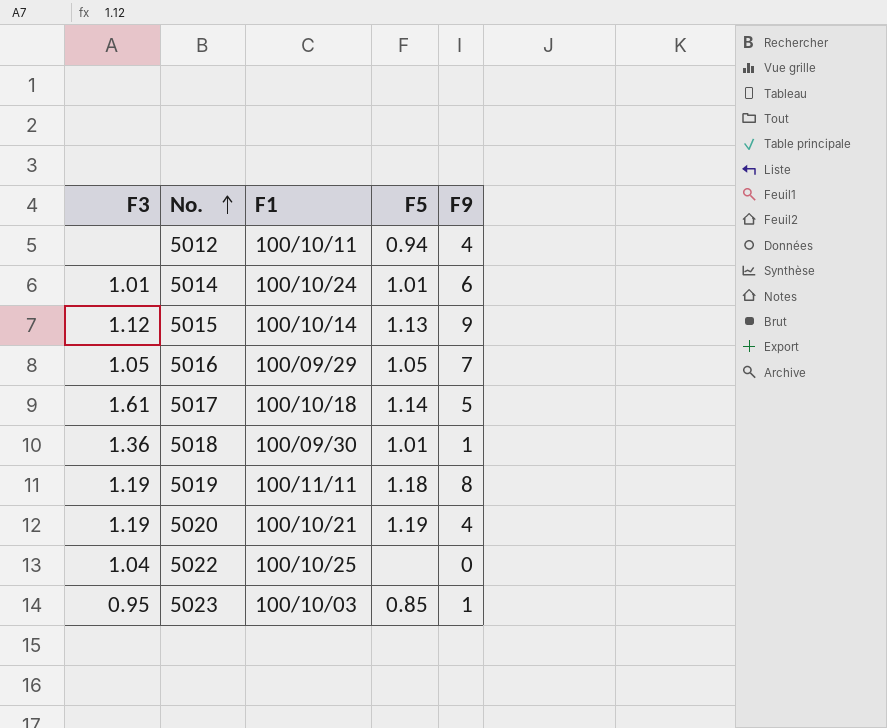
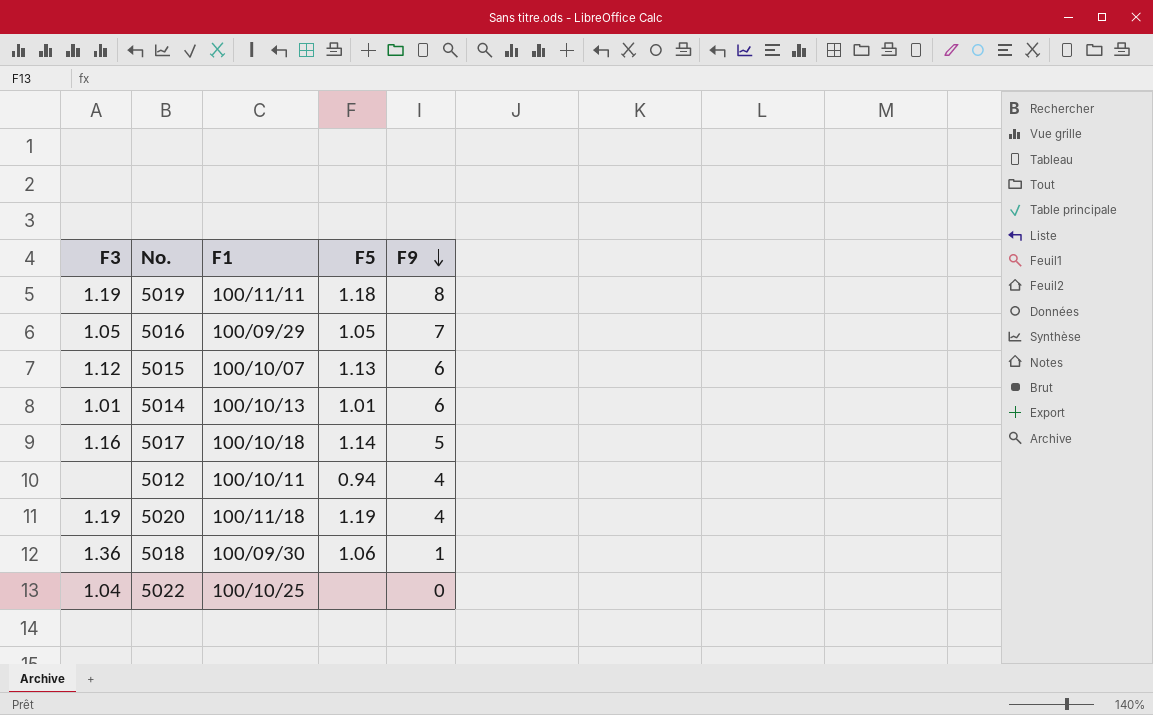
row order: No. ascending -> F9 descending
row 5023: 0.95 | 100/10/03 | 0.85 | 1 -> none
5015 | F1: 100/10/14 -> 100/10/07
5015 | F9: 9 -> 6
5014 | F1: 100/10/24 -> 100/10/13
5017 | F3: 1.61 -> 1.16
5020 | F1: 100/10/21 -> 100/11/18
5018 | F5: 1.01 -> 1.06

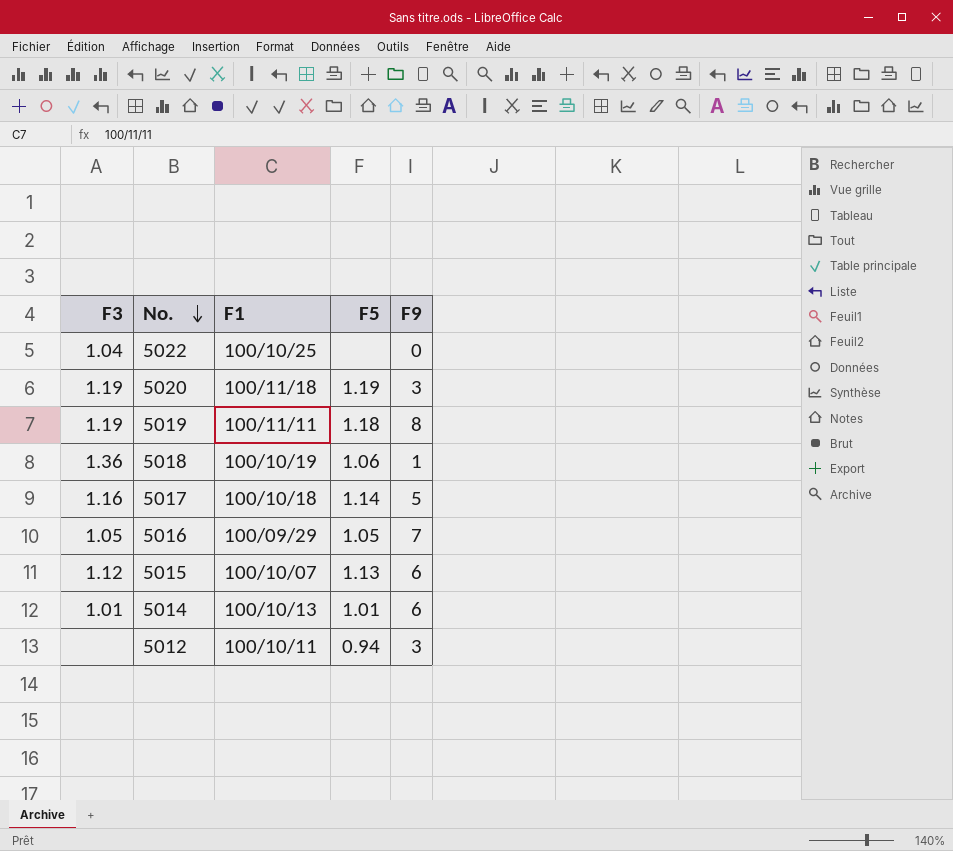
row order: F9 descending -> No. descending
5020 | F9: 4 -> 3
5018 | F1: 100/09/30 -> 100/10/19
5012 | F9: 4 -> 3

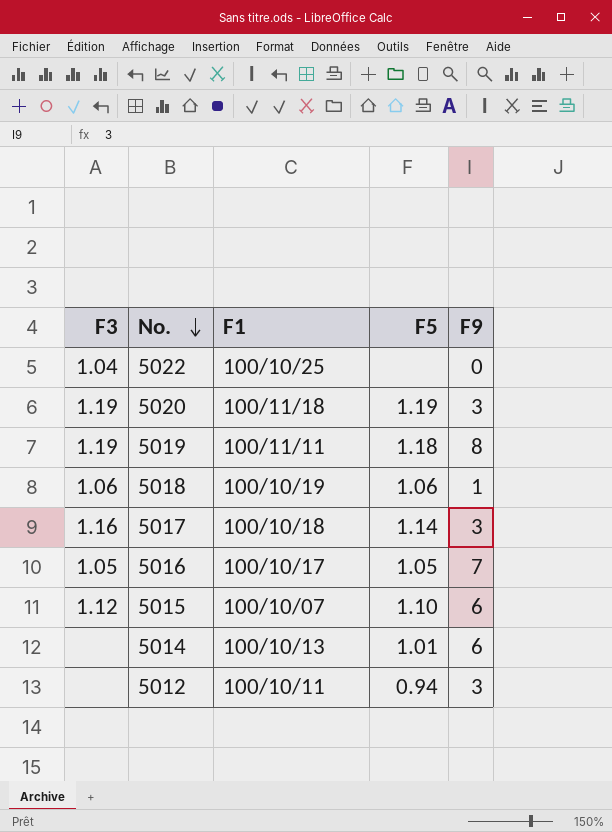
5018 | F3: 1.36 -> 1.06
5017 | F9: 5 -> 3
5016 | F1: 100/09/29 -> 100/10/17
5015 | F5: 1.13 -> 1.10
5014 | F3: 1.01 -> none

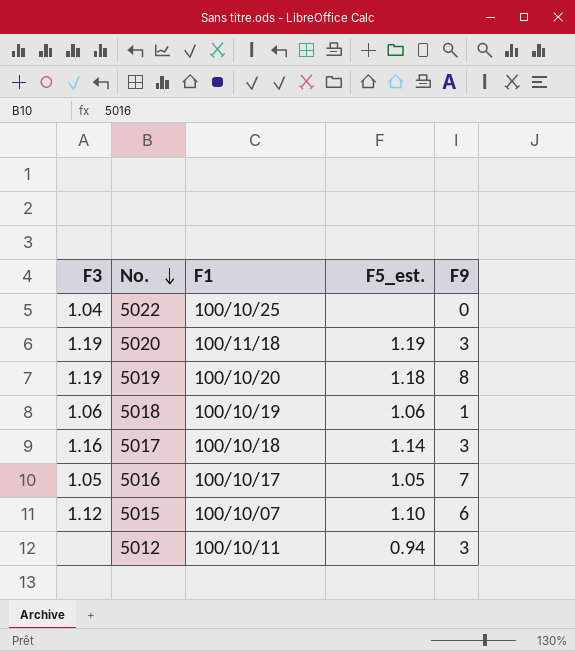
column name: F5 -> F5_est.
row 5014: none | 100/10/13 | 1.01 | 6 -> none
5019 | F1: 100/11/11 -> 100/10/20

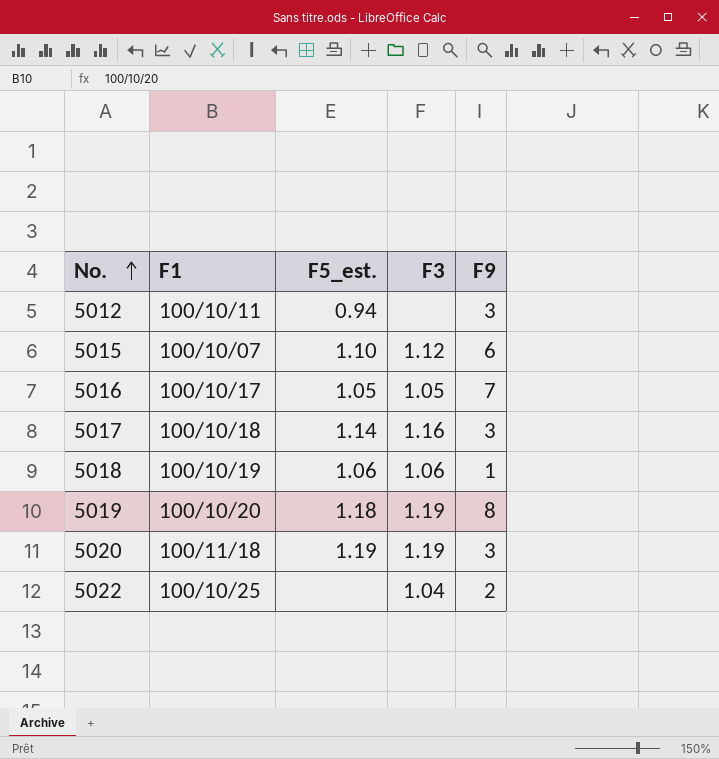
row order: No. descending -> No. ascending
column F3 | position: 1 -> 4
5022 | F9: 0 -> 2

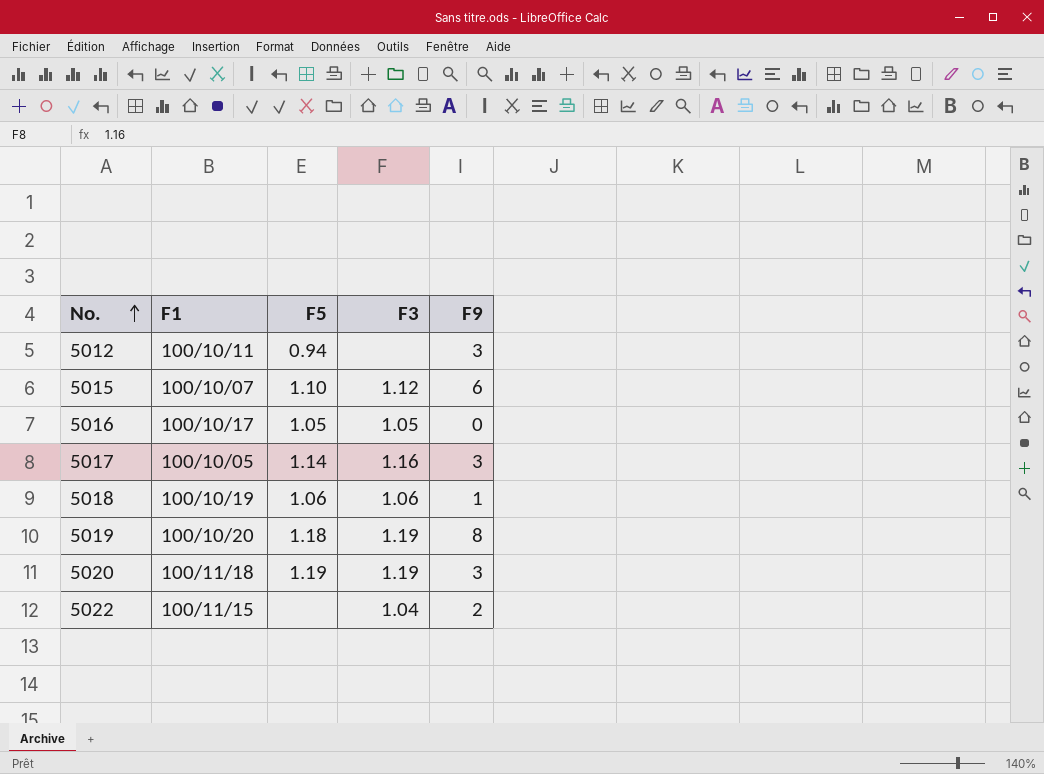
column name: F5_est. -> F5
5016 | F9: 7 -> 0
5017 | F1: 100/10/18 -> 100/10/05
5022 | F1: 100/10/25 -> 100/11/15

